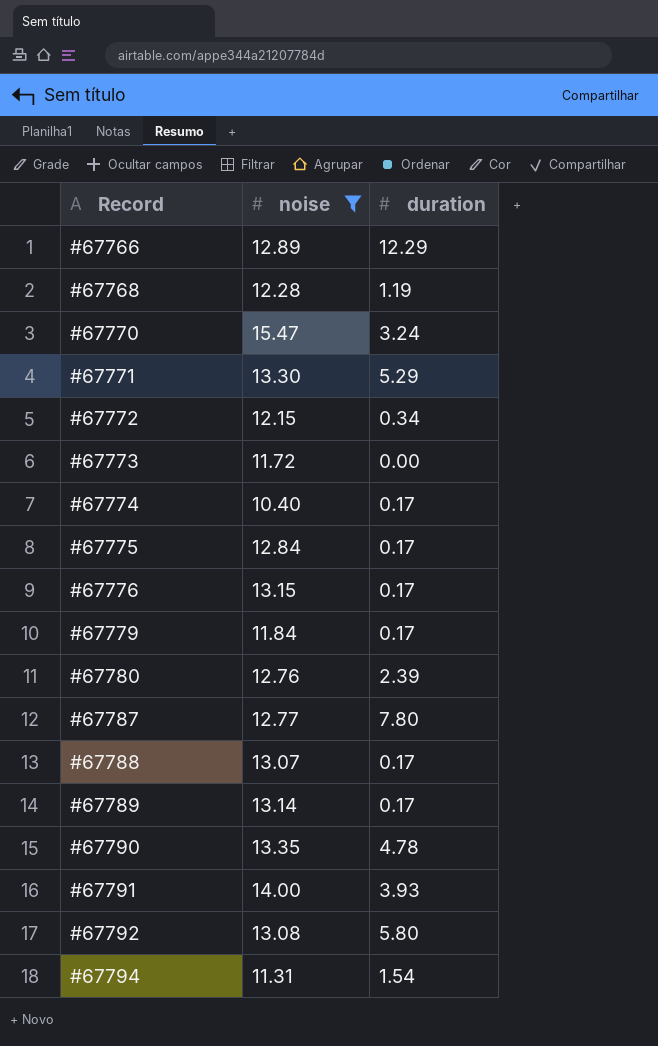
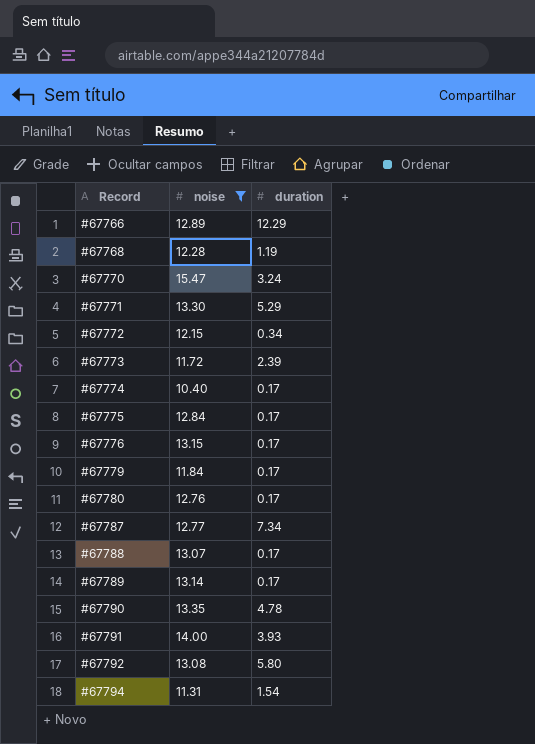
#67773 | duration: 0.00 -> 2.39
#67780 | duration: 2.39 -> 0.17
#67787 | duration: 7.80 -> 7.34

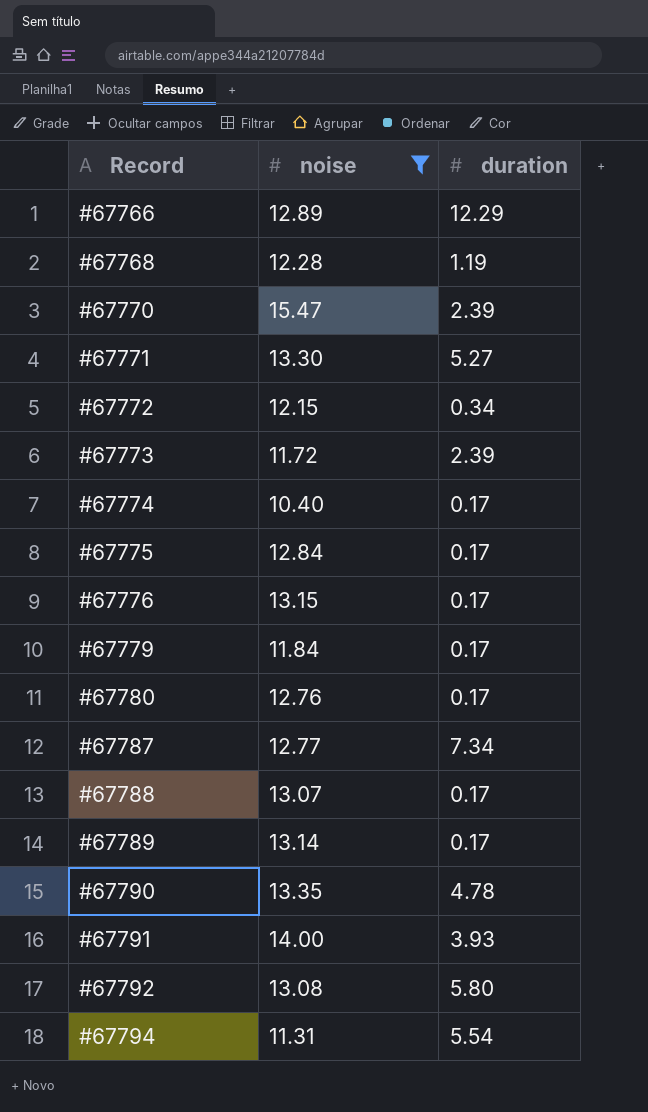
#67770 | duration: 3.24 -> 2.39
#67771 | duration: 5.29 -> 5.27
#67794 | duration: 1.54 -> 5.54

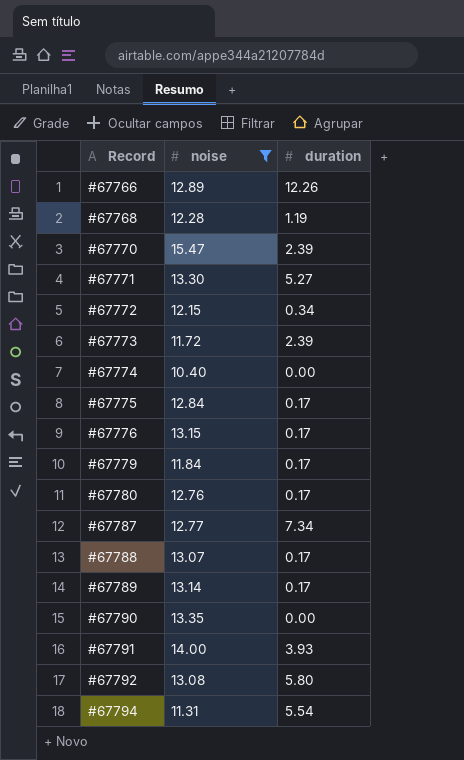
#67766 | duration: 12.29 -> 12.26
#67774 | duration: 0.17 -> 0.00
#67790 | duration: 4.78 -> 0.00

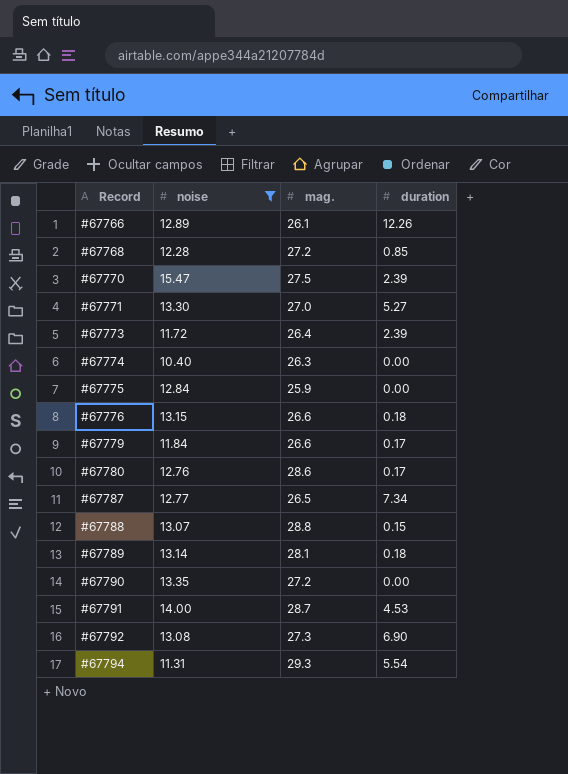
column mag. | position: none -> 3
row #67772: 12.15 | 0.34 -> none
#67768 | duration: 1.19 -> 0.85
#67775 | duration: 0.17 -> 0.00
#67776 | duration: 0.17 -> 0.18
#67788 | duration: 0.17 -> 0.15
#67789 | duration: 0.17 -> 0.18
#67791 | duration: 3.93 -> 4.53
#67792 | duration: 5.80 -> 6.90

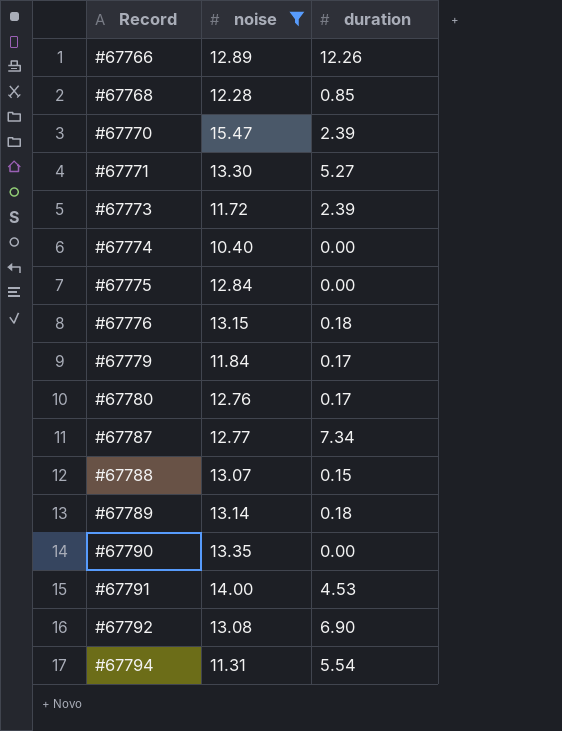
column mag. | position: 3 -> none

